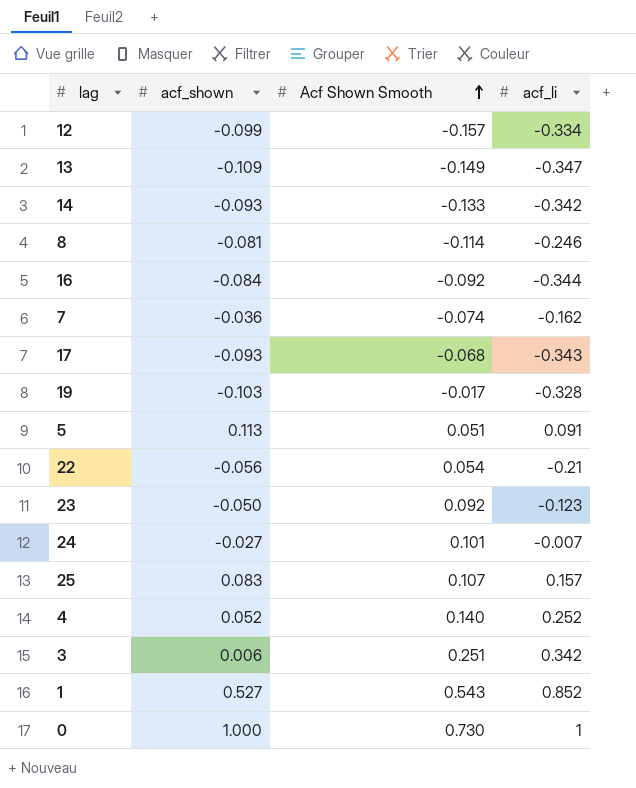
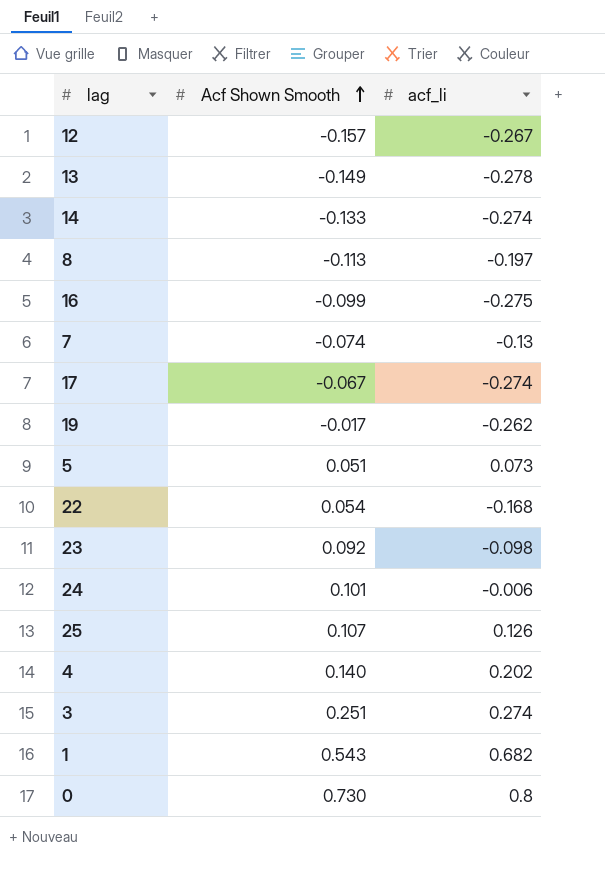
column acf_shown | position: 2 -> none
12 | acf_li: -0.334 -> -0.267
13 | acf_li: -0.347 -> -0.278
14 | acf_li: -0.342 -> -0.274
8 | Acf Shown Smooth: -0.114 -> -0.113
8 | acf_li: -0.246 -> -0.197
16 | Acf Shown Smooth: -0.092 -> -0.099
16 | acf_li: -0.344 -> -0.275
7 | acf_li: -0.162 -> -0.13
17 | Acf Shown Smooth: -0.068 -> -0.067
17 | acf_li: -0.343 -> -0.274
19 | acf_li: -0.328 -> -0.262
5 | acf_li: 0.091 -> 0.073
22 | acf_li: -0.21 -> -0.168
23 | acf_li: -0.123 -> -0.098
24 | acf_li: -0.007 -> -0.006
25 | acf_li: 0.157 -> 0.126
4 | acf_li: 0.252 -> 0.202
3 | acf_li: 0.342 -> 0.274
1 | acf_li: 0.852 -> 0.682
0 | acf_li: 1 -> 0.8

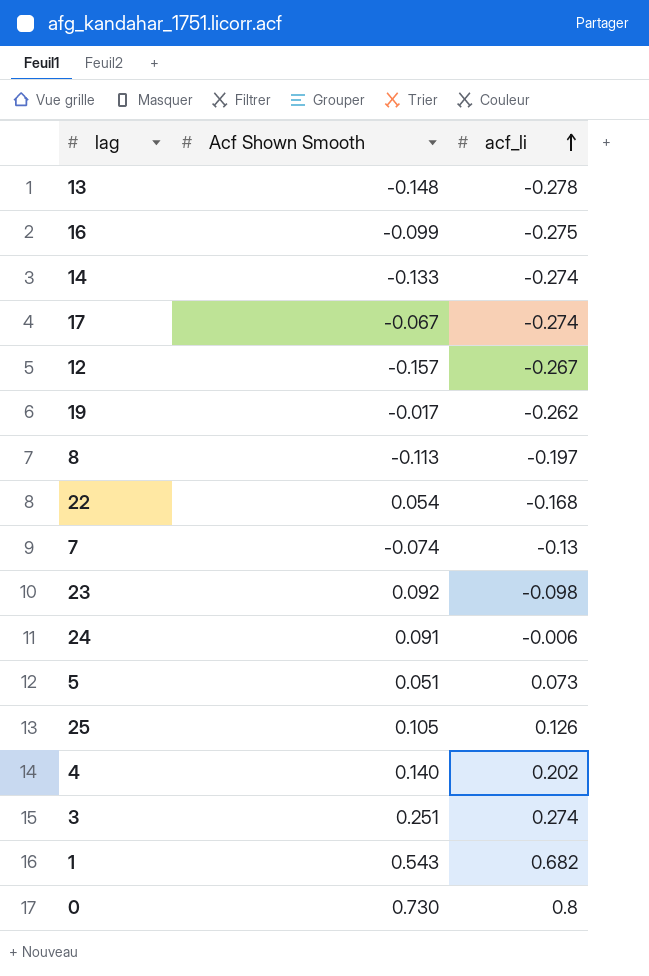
row order: Acf Shown Smooth ascending -> acf_li ascending
13 | Acf Shown Smooth: -0.149 -> -0.148
24 | Acf Shown Smooth: 0.101 -> 0.091
25 | Acf Shown Smooth: 0.107 -> 0.105

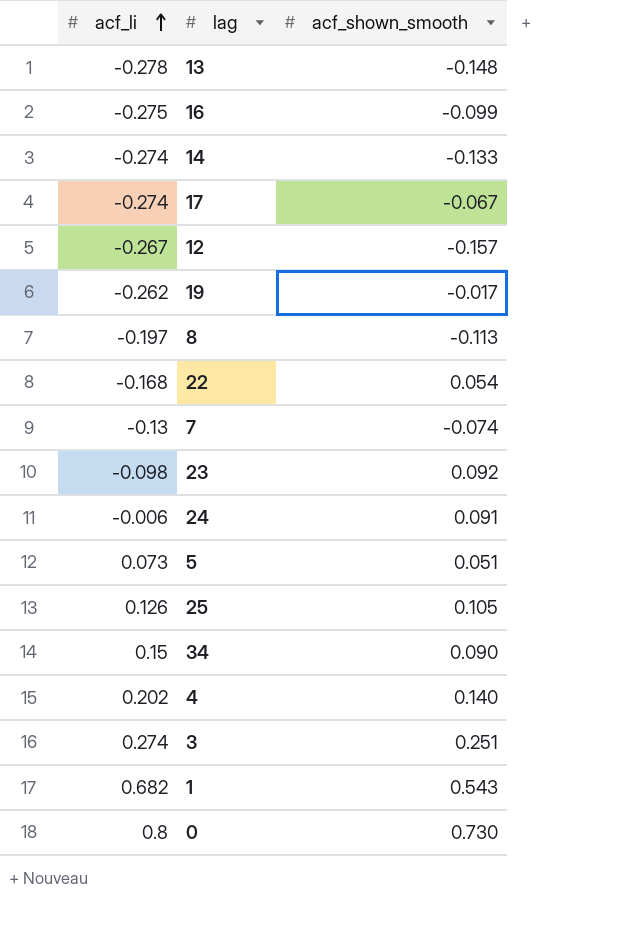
column acf_li | position: 3 -> 1
column name: Acf Shown Smooth -> acf_shown_smooth
row 34: none -> 0.15 | 0.090

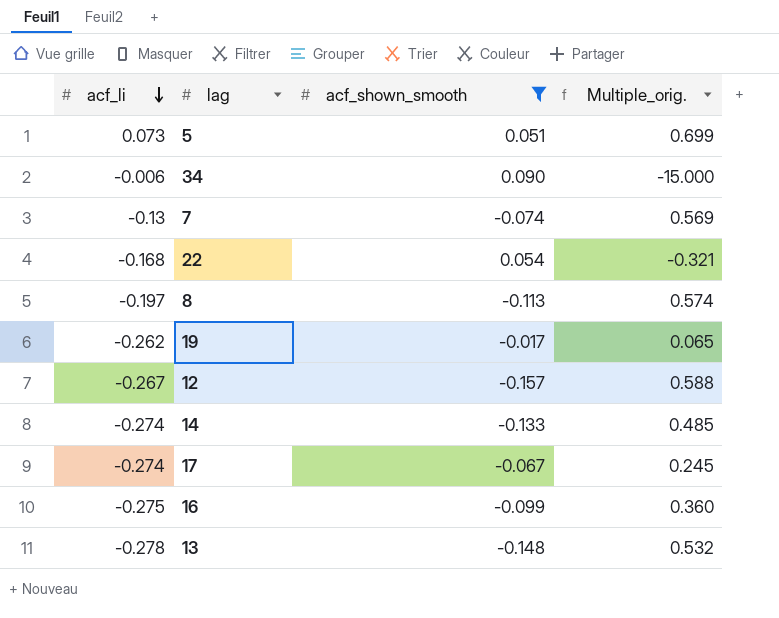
filter: none -> acf_shown_smooth <= 0.090
row order: acf_li ascending -> acf_li descending
column Multiple_orig. | formula: none -> [acf_shown_smooth] / [acf_li]
34 | acf_li: 0.15 -> -0.006

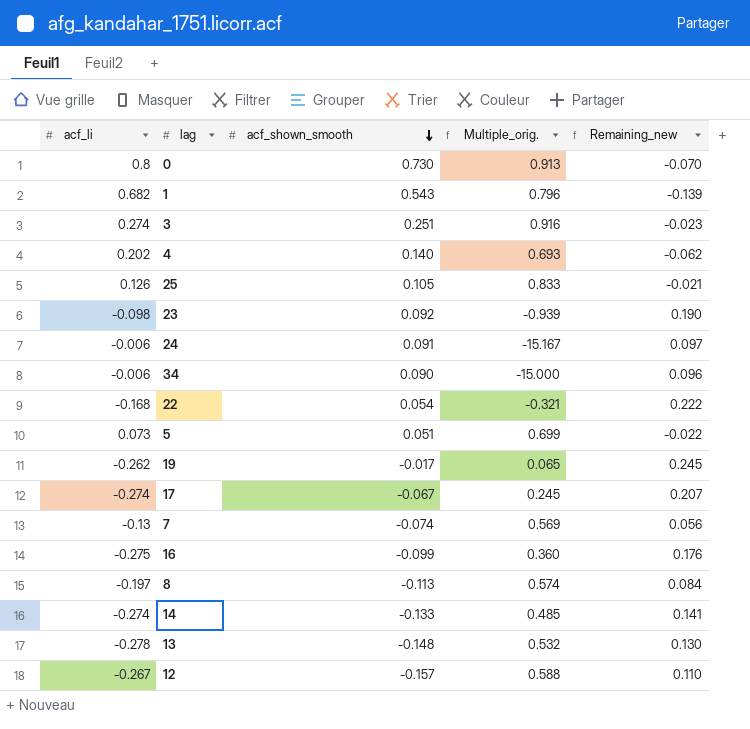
filter: acf_shown_smooth <= 0.090 -> none
row order: acf_li descending -> acf_shown_smooth descending
column Remaining_new | formula: none -> [acf_shown_smooth] - [acf_li]

